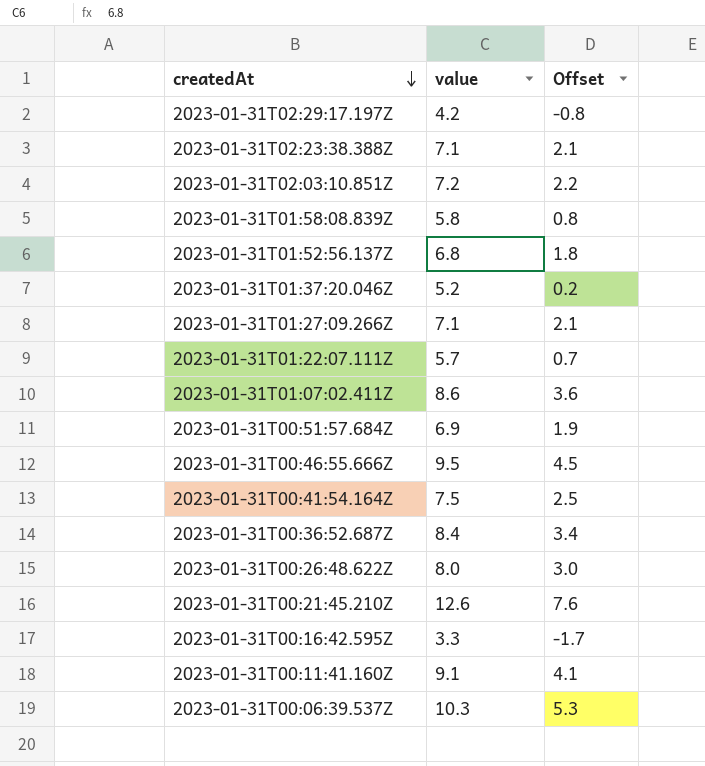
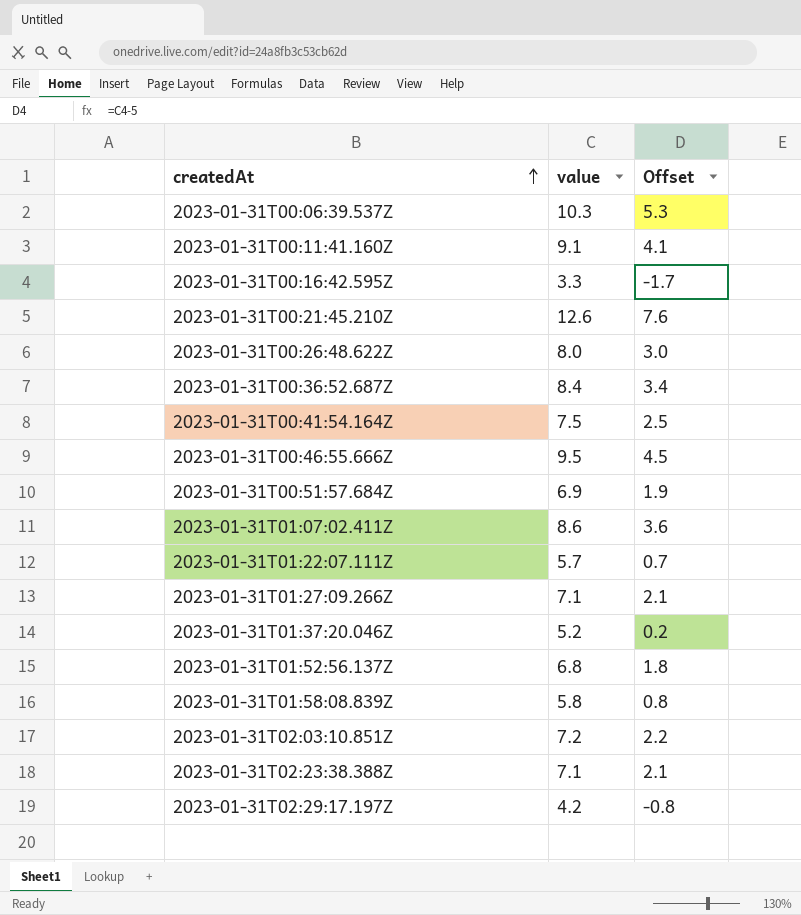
row order: createdAt descending -> createdAt ascending

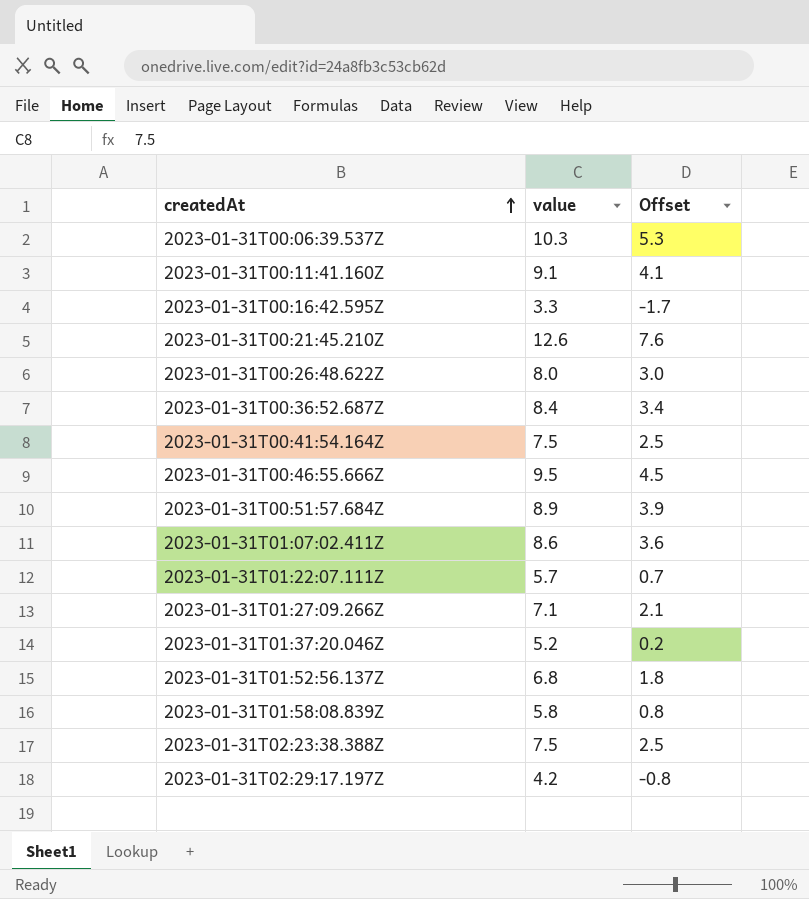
row 2023-01-31T02:03:10.851Z: 7.2 | 2.2 -> none
2023-01-31T00:51:57.684Z | value: 6.9 -> 8.9
2023-01-31T00:51:57.684Z | Offset: 1.9 -> 3.9
2023-01-31T02:23:38.388Z | value: 7.1 -> 7.5
2023-01-31T02:23:38.388Z | Offset: 2.1 -> 2.5

